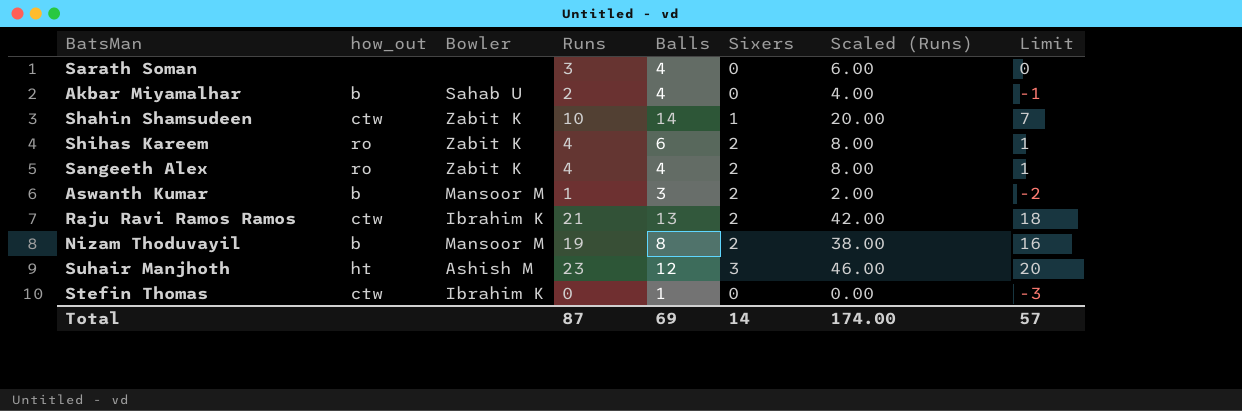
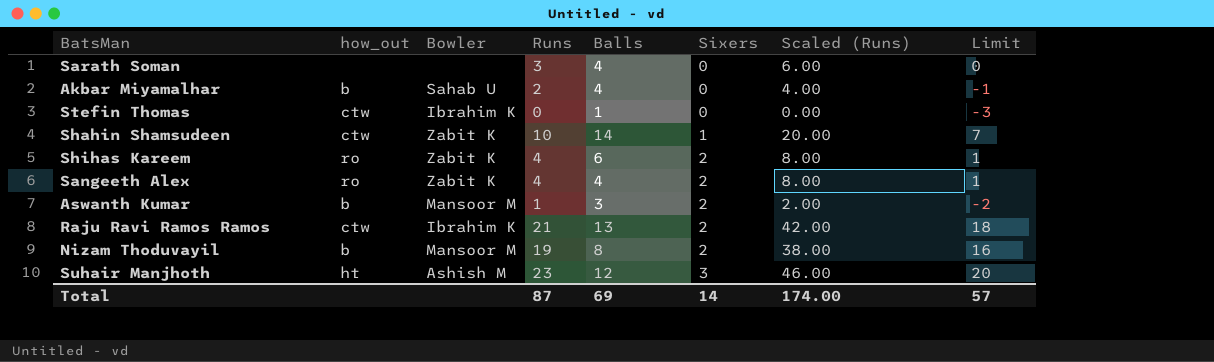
row order: none -> Sixers ascending

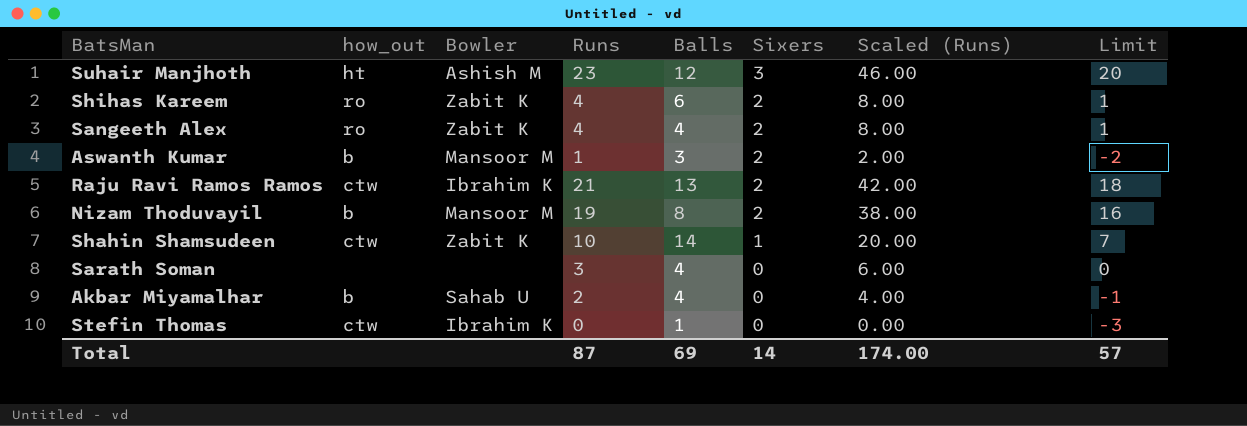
row order: Sixers ascending -> Sixers descending

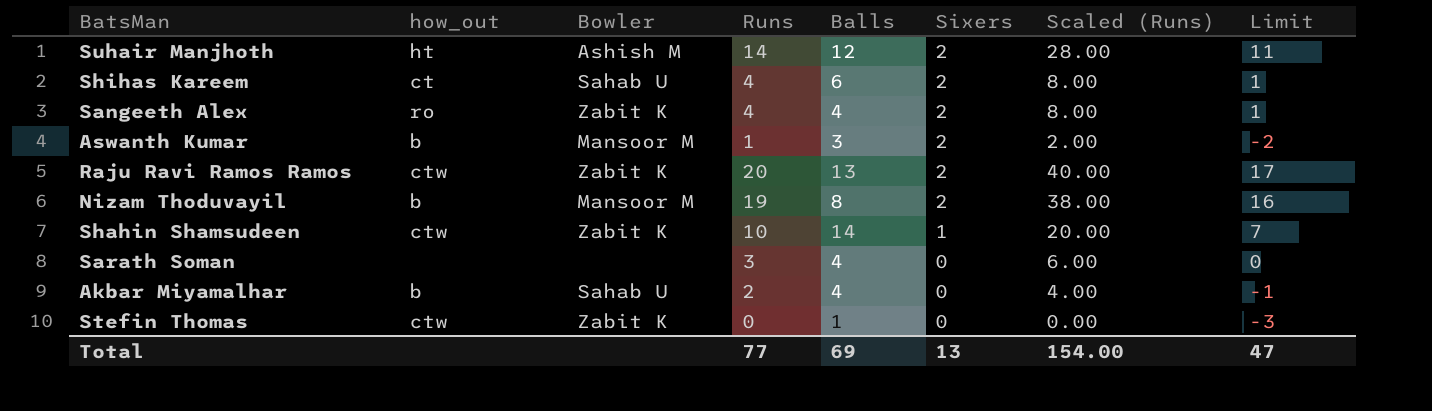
Suhair Manjhoth | Runs: 23 -> 14
Suhair Manjhoth | Sixers: 3 -> 2
Suhair Manjhoth | Scaled (Runs): 46.00 -> 28.00
Suhair Manjhoth | Limit: 20 -> 11
Shihas Kareem | how_out: ro -> ct
Shihas Kareem | Bowler: Zabit K -> Sahab U
Raju Ravi Ramos Ramos | Bowler: Ibrahim K -> Zabit K
Raju Ravi Ramos Ramos | Runs: 21 -> 20
Raju Ravi Ramos Ramos | Scaled (Runs): 42.00 -> 40.00
Raju Ravi Ramos Ramos | Limit: 18 -> 17
Stefin Thomas | Bowler: Ibrahim K -> Zabit K
Total | Runs: 87 -> 77
Total | Sixers: 14 -> 13
Total | Scaled (Runs): 174.00 -> 154.00
Total | Limit: 57 -> 47

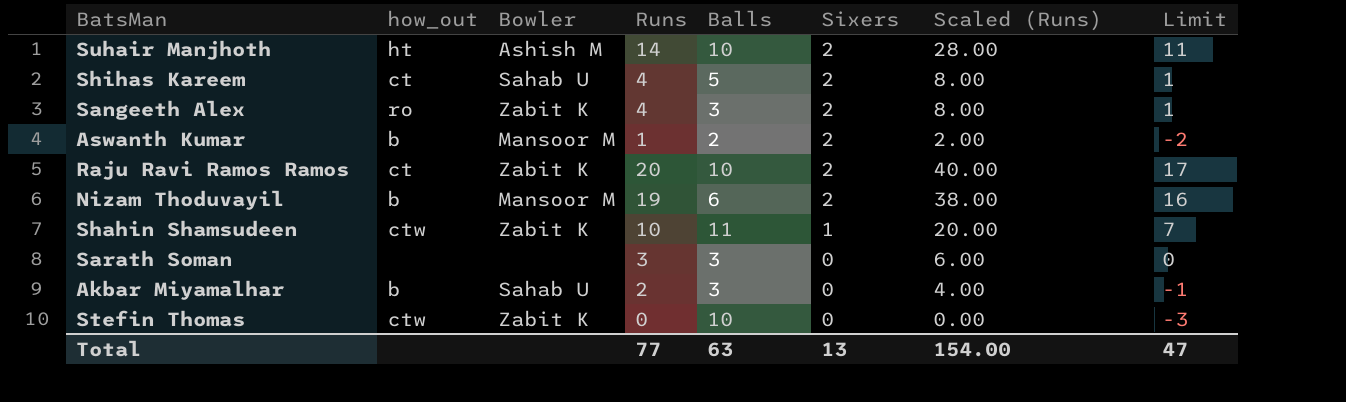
Suhair Manjhoth | Balls: 12 -> 10
Shihas Kareem | Balls: 6 -> 5
Sangeeth Alex | Balls: 4 -> 3
Aswanth Kumar | Balls: 3 -> 2
Raju Ravi Ramos Ramos | how_out: ctw -> ct
Raju Ravi Ramos Ramos | Balls: 13 -> 10
Nizam Thoduvayil | Balls: 8 -> 6
Shahin Shamsudeen | Balls: 14 -> 11
Sarath Soman | Balls: 4 -> 3
Akbar Miyamalhar | Balls: 4 -> 3
Stefin Thomas | Balls: 1 -> 10
Total | Balls: 69 -> 63

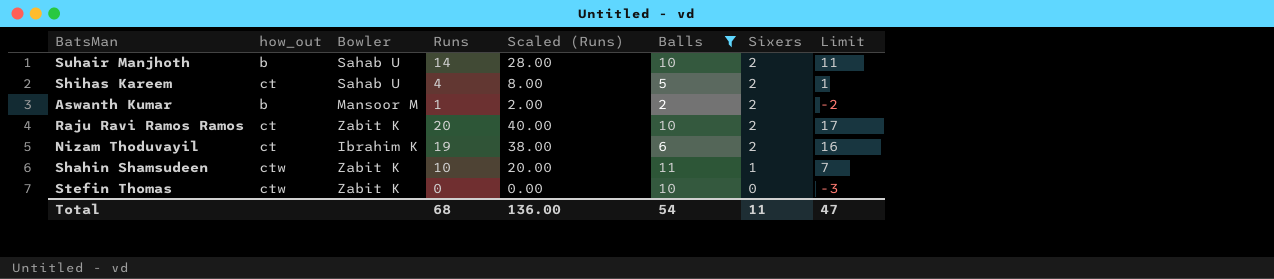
filter: none -> Balls != 3
column Scaled (Runs) | position: 7 -> 5
Suhair Manjhoth | how_out: ht -> b
Suhair Manjhoth | Bowler: Ashish M -> Sahab U
Nizam Thoduvayil | how_out: b -> ct
Nizam Thoduvayil | Bowler: Mansoor M -> Ibrahim K
Total | Runs: 77 -> 68
Total | Scaled (Runs): 154.00 -> 136.00
Total | Balls: 63 -> 54
Total | Sixers: 13 -> 11

